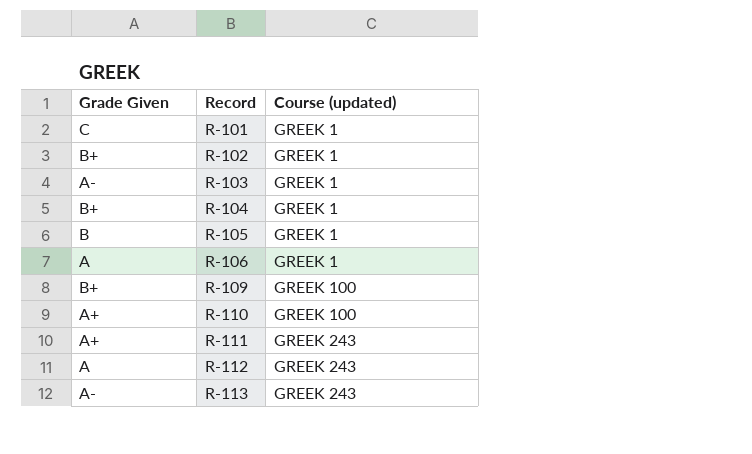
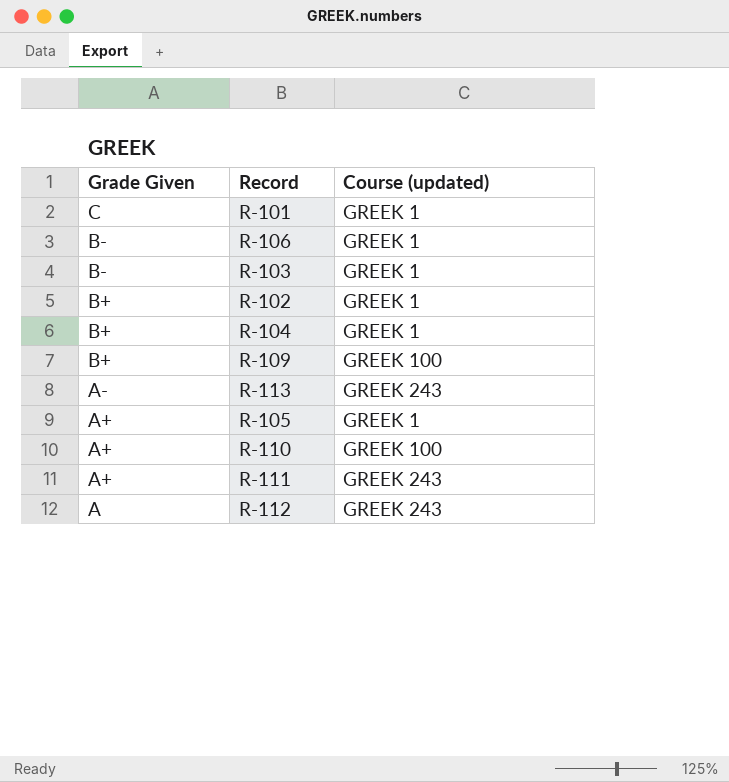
row order: Record ascending -> Grade Given descending
R-106 | Grade Given: A -> B-
R-103 | Grade Given: A- -> B-
R-105 | Grade Given: B -> A+

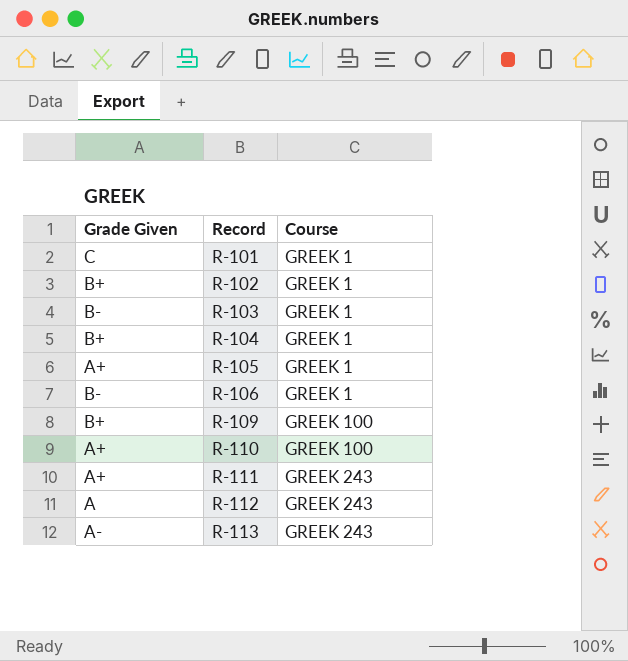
row order: Grade Given descending -> Record ascending
column name: Course (updated) -> Course

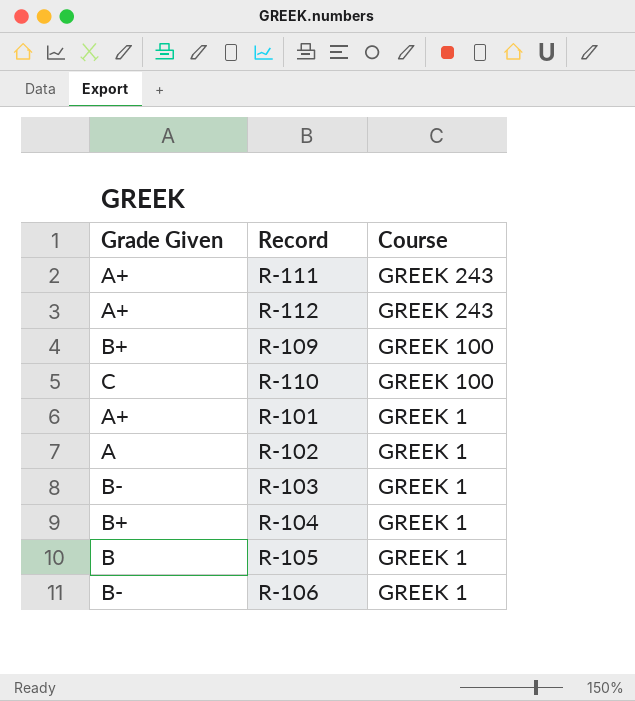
row order: Record ascending -> Course descending
row R-113: A- | GREEK 243 -> none
R-112 | Grade Given: A -> A+
R-110 | Grade Given: A+ -> C
R-101 | Grade Given: C -> A+
R-102 | Grade Given: B+ -> A
R-105 | Grade Given: A+ -> B

